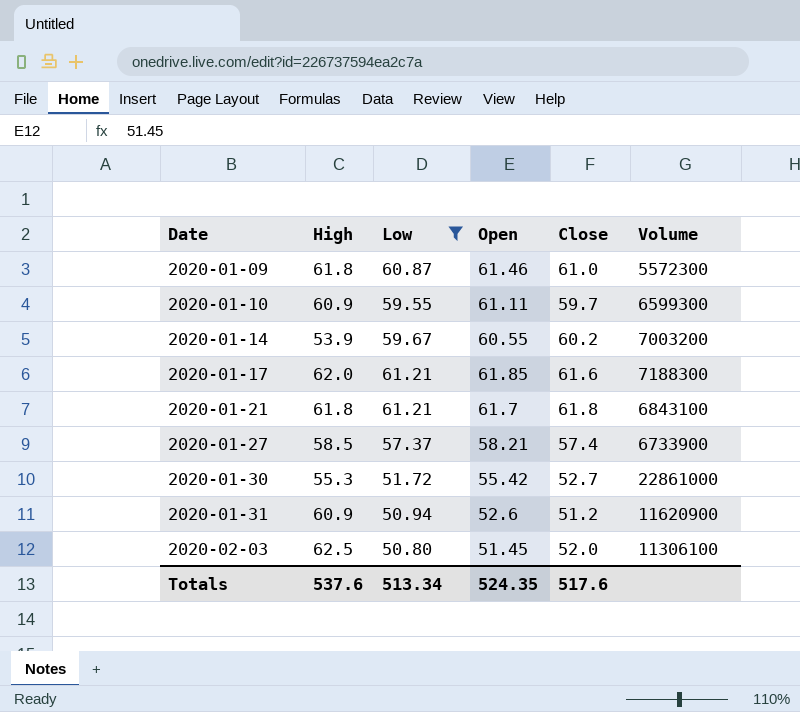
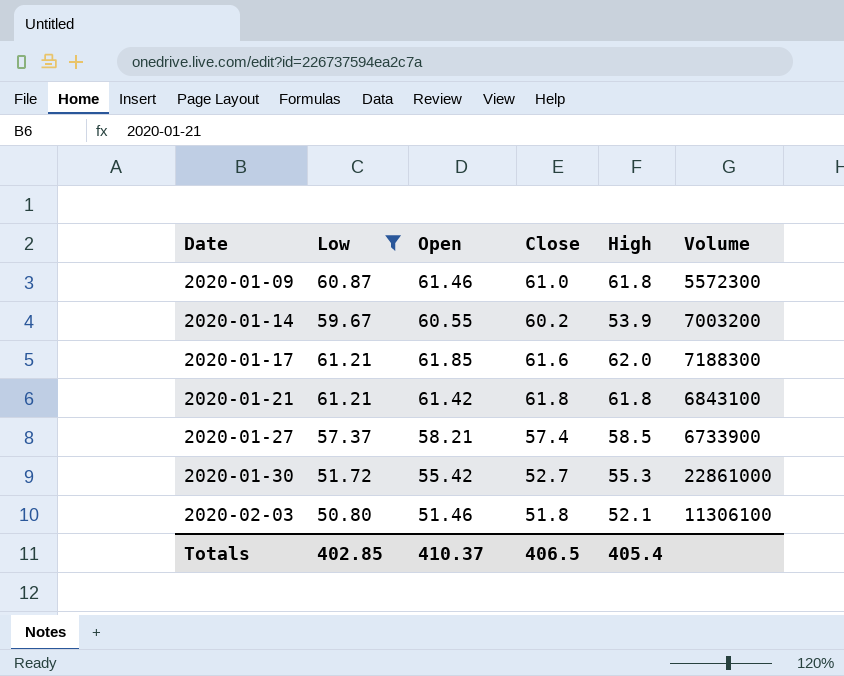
column High | position: 2 -> 5
row 2020-01-10: 60.9 | 59.55 | 61.11 | 59.7 | 6599300 -> none
row 2020-01-31: 60.9 | 50.94 | 52.6 | 51.2 | 11620900 -> none
2020-01-21 | Open: 61.7 -> 61.42
2020-02-03 | Open: 51.45 -> 51.46
2020-02-03 | Close: 52.0 -> 51.8
2020-02-03 | High: 62.5 -> 52.1
Totals | Low: 513.34 -> 402.85
Totals | Open: 524.35 -> 410.37
Totals | Close: 517.6 -> 406.5
Totals | High: 537.6 -> 405.4

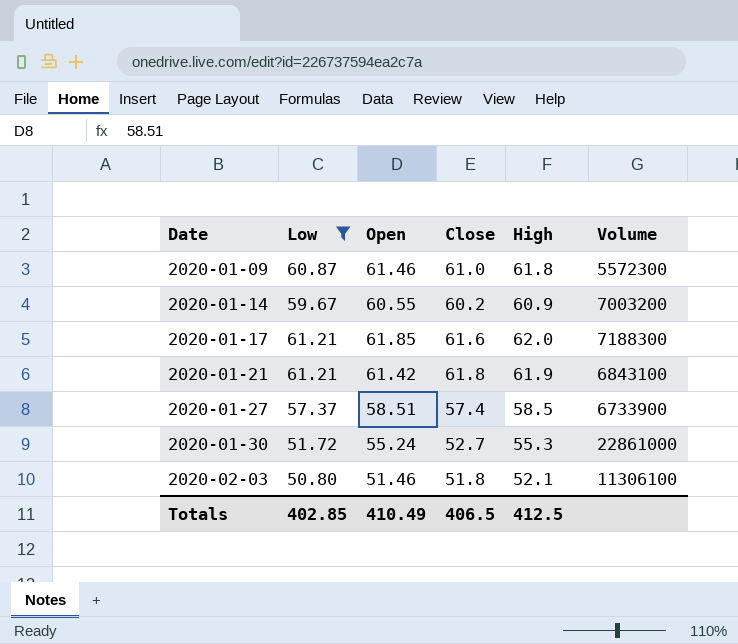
2020-01-14 | High: 53.9 -> 60.9
2020-01-21 | High: 61.8 -> 61.9
2020-01-27 | Open: 58.21 -> 58.51
2020-01-30 | Open: 55.42 -> 55.24
Totals | Open: 410.37 -> 410.49
Totals | High: 405.4 -> 412.5

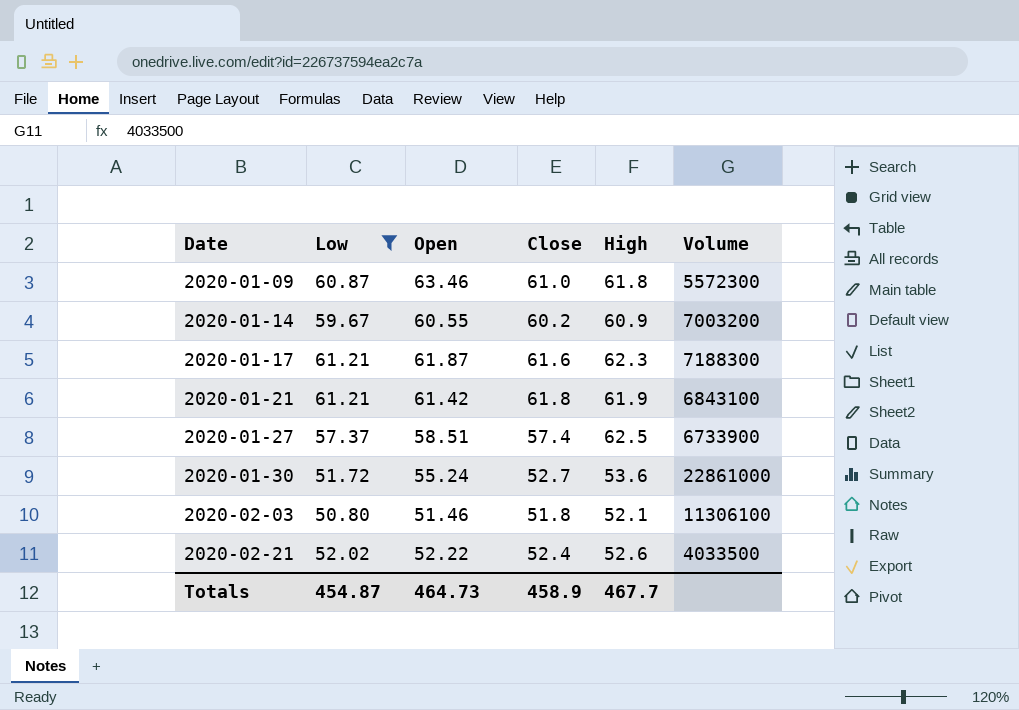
2020-01-09 | Open: 61.46 -> 63.46
2020-01-17 | Open: 61.85 -> 61.87
2020-01-17 | High: 62.0 -> 62.3
2020-01-27 | High: 58.5 -> 62.5
2020-01-30 | High: 55.3 -> 53.6
row 2020-02-21: none -> 52.02 | 52.22 | 52.4 | 52.6 | 4033500
Totals | Low: 402.85 -> 454.87
Totals | Open: 410.49 -> 464.73
Totals | Close: 406.5 -> 458.9
Totals | High: 412.5 -> 467.7

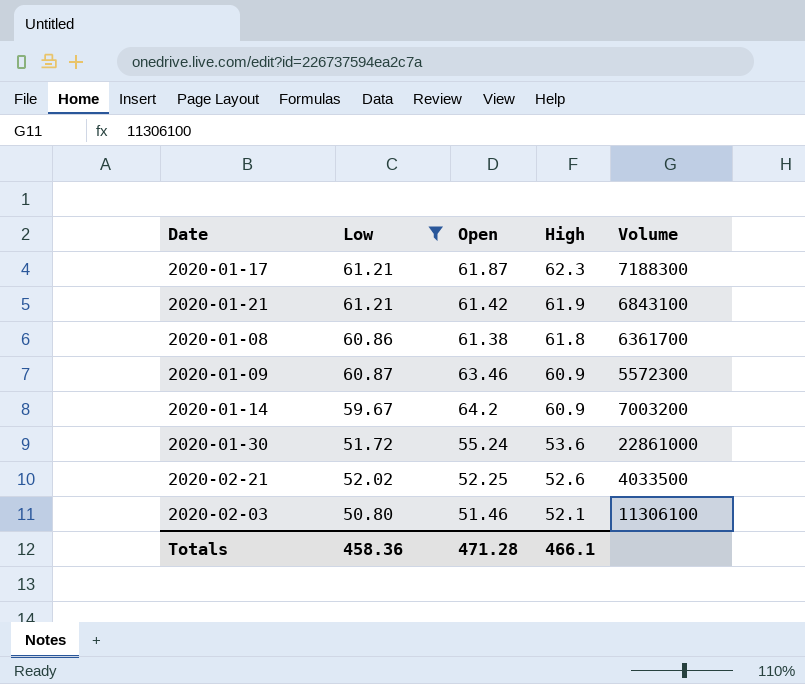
row order: Date ascending -> High descending
column Close | position: 4 -> none
row 2020-01-27: 57.37 | 58.51 | 57.4 | 62.5 | 6733900 -> none
row 2020-01-08: none -> 60.86 | 61.38 | 61.8 | 6361700
2020-01-09 | High: 61.8 -> 60.9
2020-01-14 | Open: 60.55 -> 64.2
2020-02-21 | Open: 52.22 -> 52.25
Totals | Low: 454.87 -> 458.36
Totals | Open: 464.73 -> 471.28
Totals | High: 467.7 -> 466.1

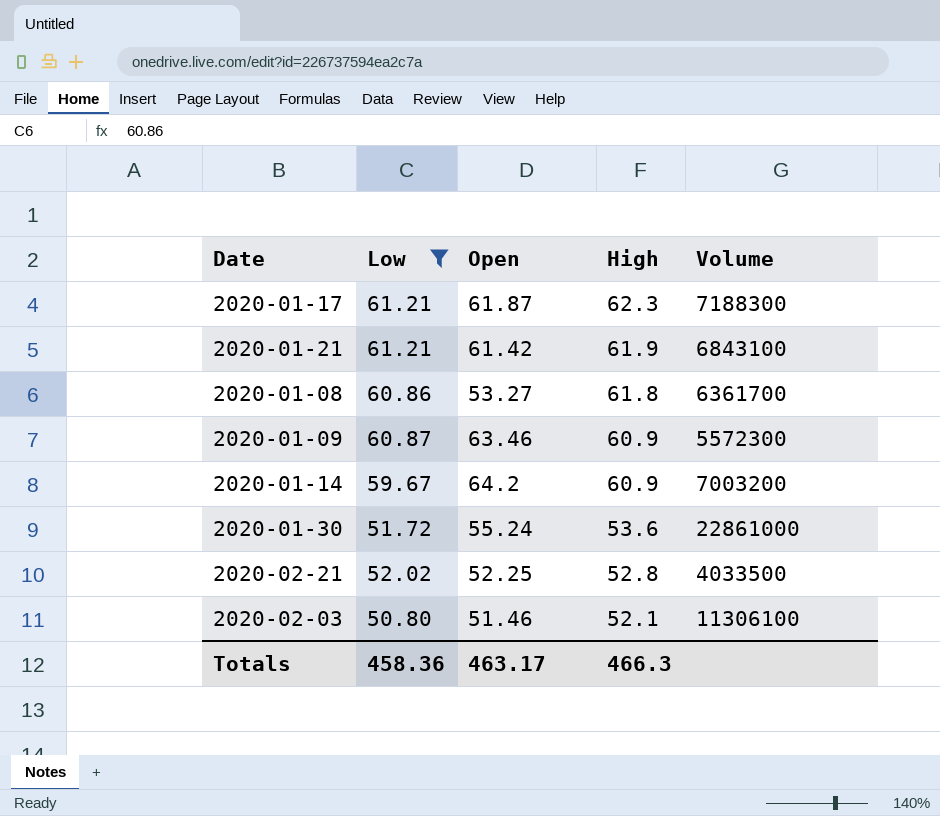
2020-01-08 | Open: 61.38 -> 53.27
2020-02-21 | High: 52.6 -> 52.8
Totals | Open: 471.28 -> 463.17
Totals | High: 466.1 -> 466.3

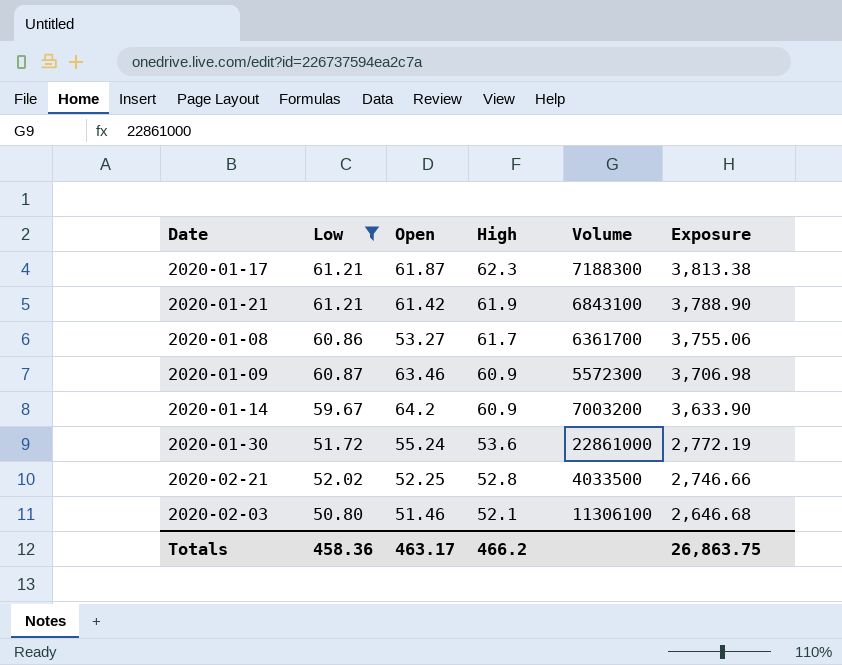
column Exposure | formula: none -> [Low] * [High]
2020-01-08 | High: 61.8 -> 61.7
Totals | High: 466.3 -> 466.2

